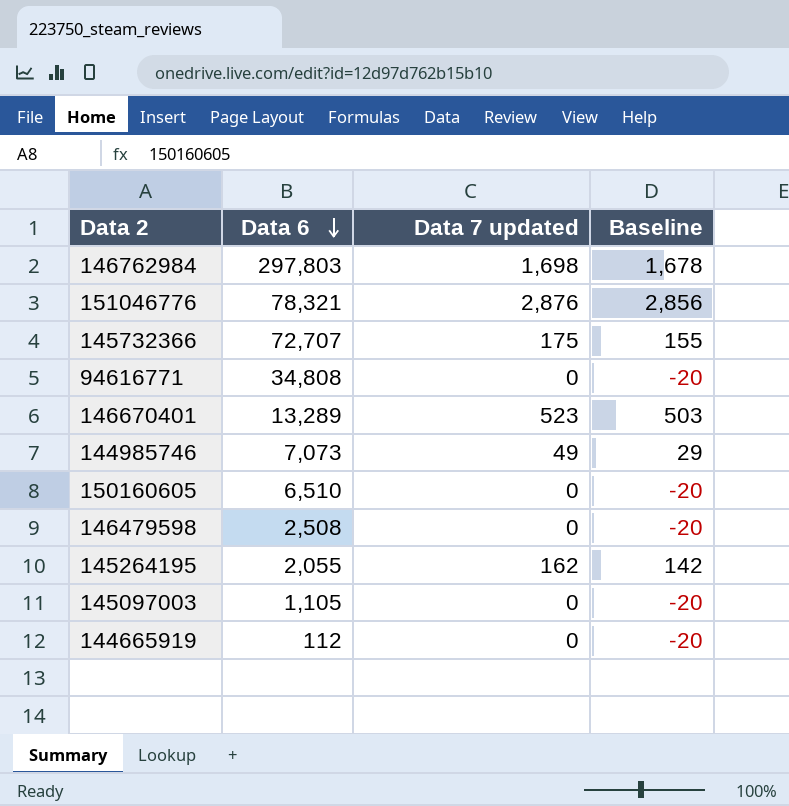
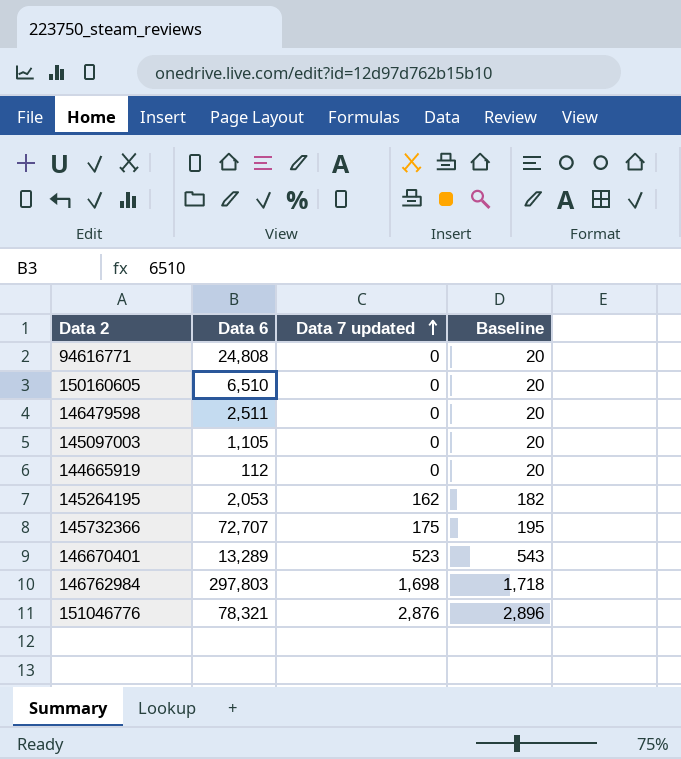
row order: Data 6 descending -> Data 7 updated ascending
column Baseline | formula: [Data 7 updated] - 20 -> [Data 7 updated] + 20
row 144985746: 7,073 | 49 | 29 -> none
94616771 | Data 6: 34,808 -> 24,808
146479598 | Data 6: 2,508 -> 2,511
145264195 | Data 6: 2,055 -> 2,053

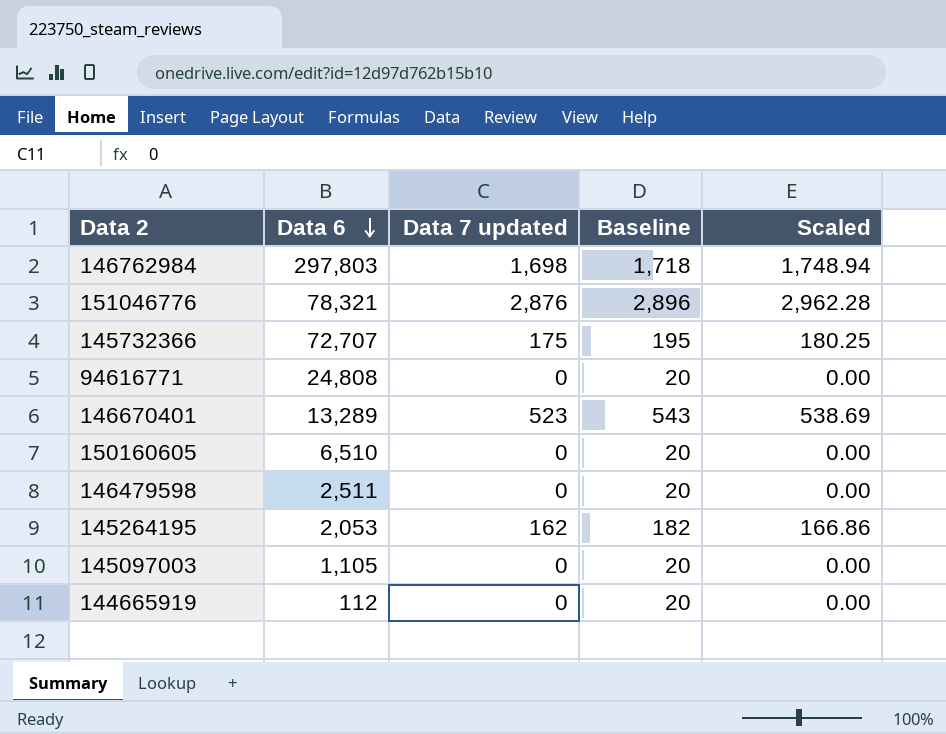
row order: Data 7 updated ascending -> Data 6 descending
column Scaled | formula: none -> [Data 7 updated] * 1.03

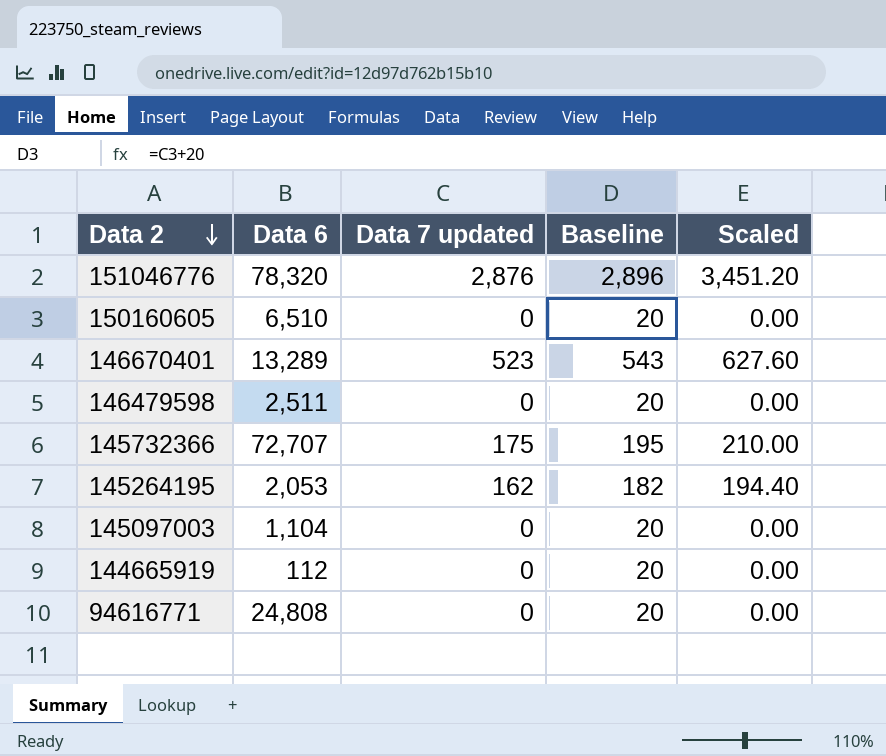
row order: Data 6 descending -> Data 2 descending
column Scaled | formula: [Data 7 updated] * 1.03 -> [Data 7 updated] * 1.2
row 146762984: 297,803 | 1,698 | 1,718 | 1,748.94 -> none
151046776 | Data 6: 78,321 -> 78,320
145097003 | Data 6: 1,105 -> 1,104

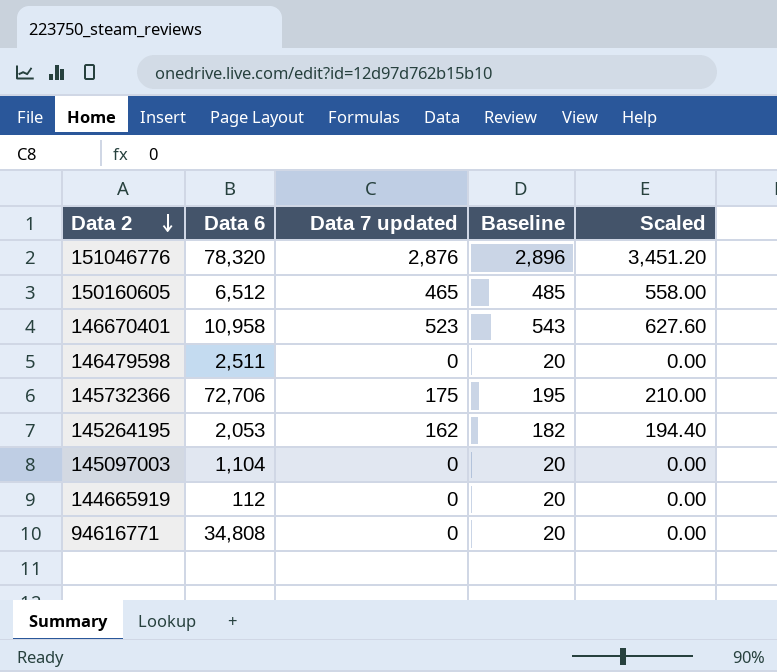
150160605 | Data 6: 6,510 -> 6,512
150160605 | Data 7 updated: 0 -> 465
150160605 | Baseline: 20 -> 485
150160605 | Scaled: 0.00 -> 558.00
146670401 | Data 6: 13,289 -> 10,958
145732366 | Data 6: 72,707 -> 72,706
94616771 | Data 6: 24,808 -> 34,808

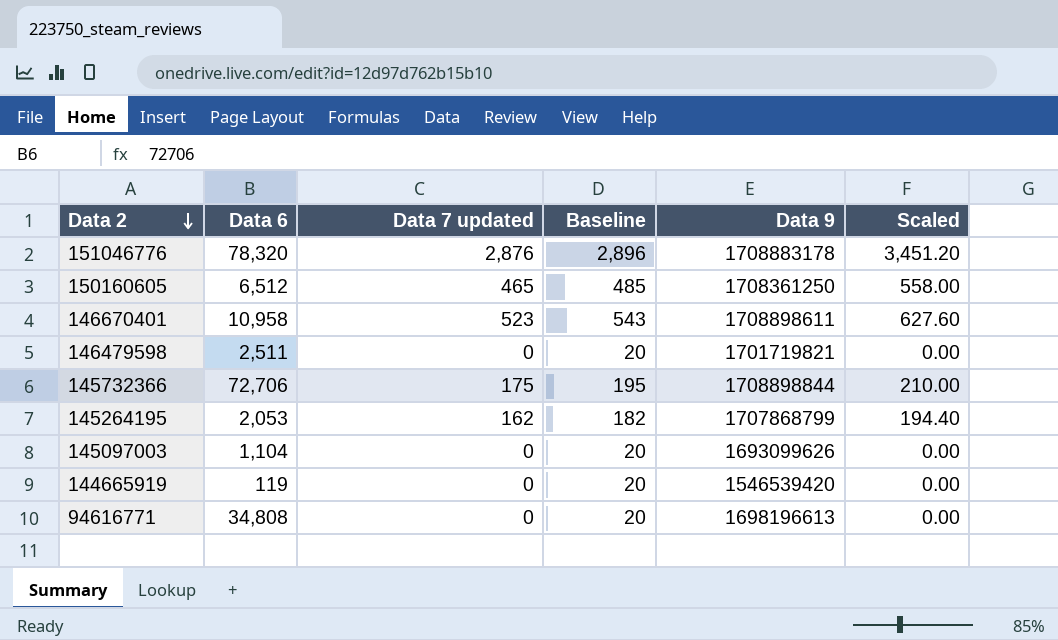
column Data 9 | position: none -> 5
144665919 | Data 6: 112 -> 119

